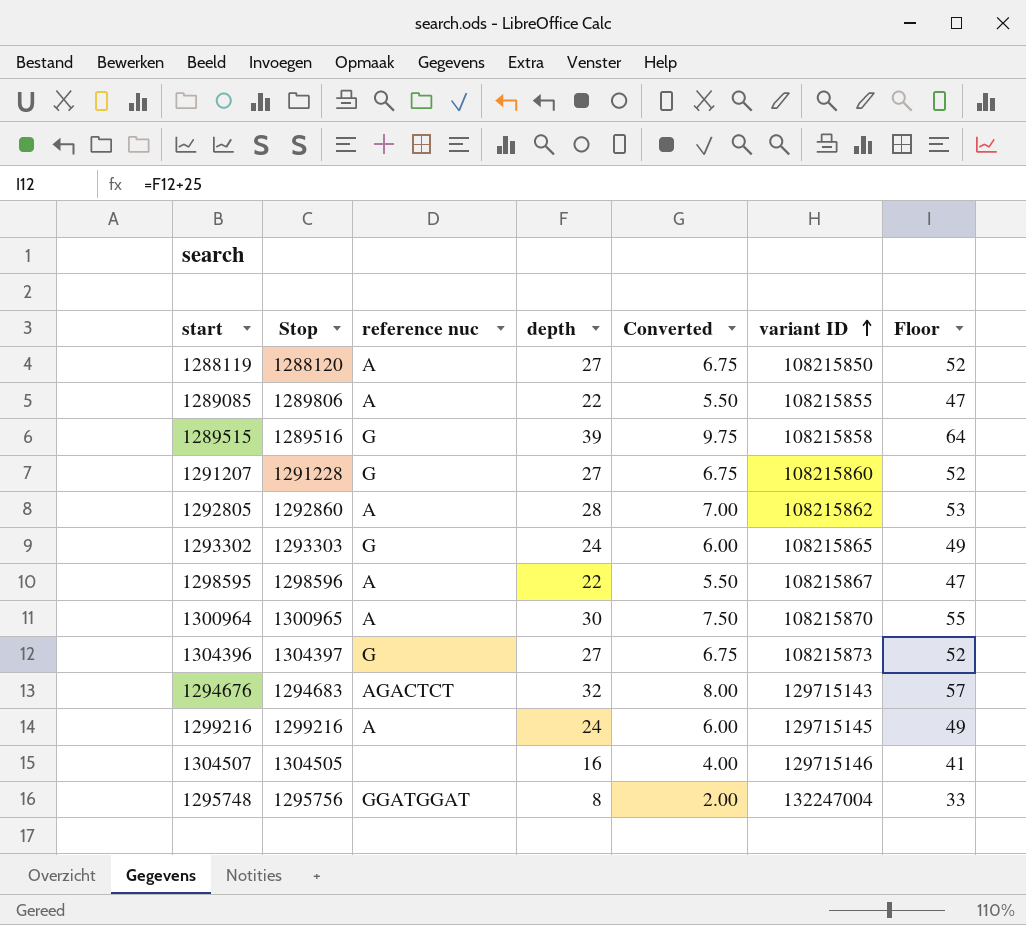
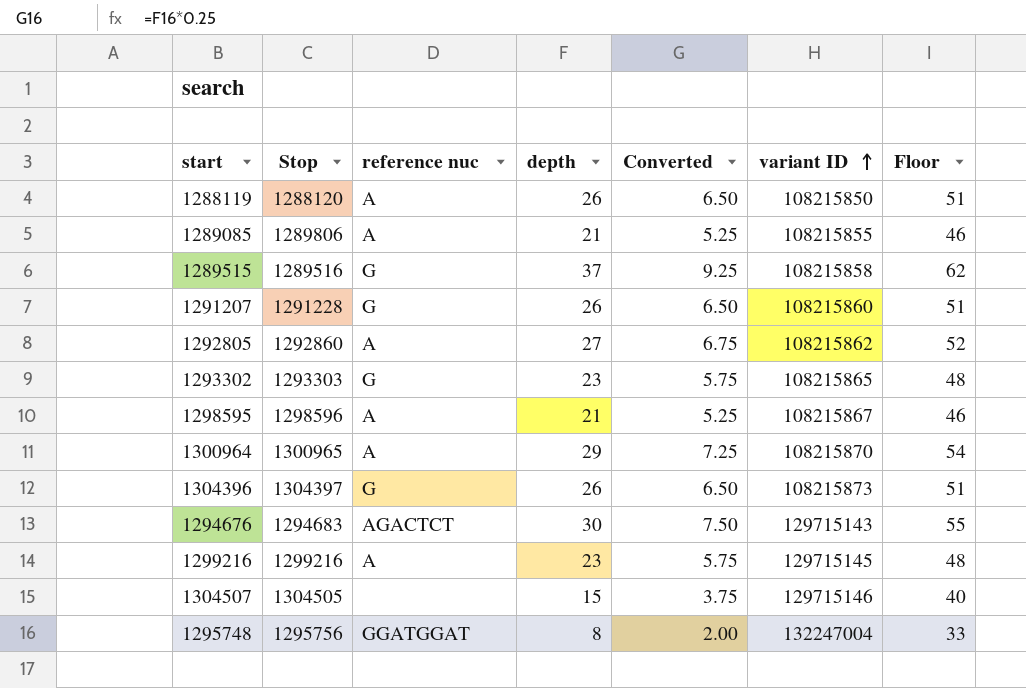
1288119 | depth: 27 -> 26
1288119 | Converted: 6.75 -> 6.50
1288119 | Floor: 52 -> 51
1289085 | depth: 22 -> 21
1289085 | Converted: 5.50 -> 5.25
1289085 | Floor: 47 -> 46
1289515 | depth: 39 -> 37
1289515 | Converted: 9.75 -> 9.25
1289515 | Floor: 64 -> 62
1291207 | depth: 27 -> 26
1291207 | Converted: 6.75 -> 6.50
1291207 | Floor: 52 -> 51
1292805 | depth: 28 -> 27
1292805 | Converted: 7.00 -> 6.75
1292805 | Floor: 53 -> 52
1293302 | depth: 24 -> 23
1293302 | Converted: 6.00 -> 5.75
1293302 | Floor: 49 -> 48
1298595 | depth: 22 -> 21
1298595 | Converted: 5.50 -> 5.25
1298595 | Floor: 47 -> 46
1300964 | depth: 30 -> 29
1300964 | Converted: 7.50 -> 7.25
1300964 | Floor: 55 -> 54
1304396 | depth: 27 -> 26
1304396 | Converted: 6.75 -> 6.50
1304396 | Floor: 52 -> 51
1294676 | depth: 32 -> 30
1294676 | Converted: 8.00 -> 7.50
1294676 | Floor: 57 -> 55
1299216 | depth: 24 -> 23
1299216 | Converted: 6.00 -> 5.75
1299216 | Floor: 49 -> 48
1304507 | depth: 16 -> 15
1304507 | Converted: 4.00 -> 3.75
1304507 | Floor: 41 -> 40

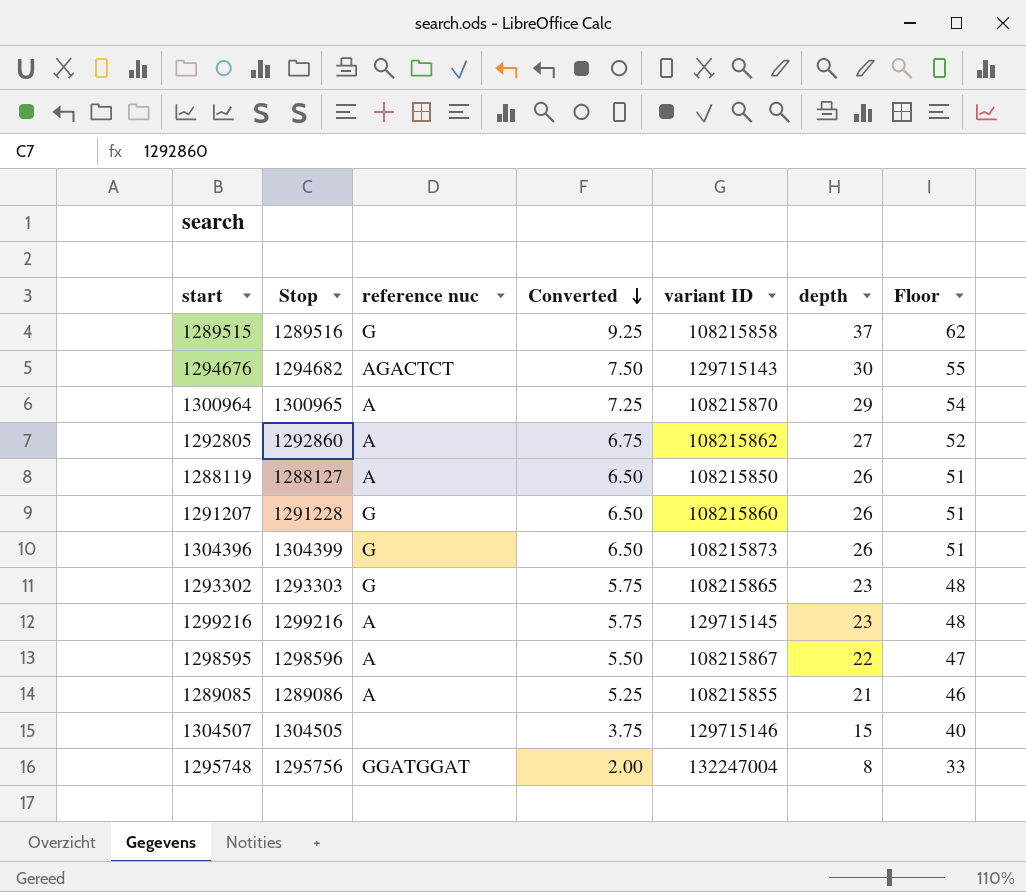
row order: variant ID ascending -> Converted descending
column depth | position: 4 -> 6
1294676 | Stop: 1294683 -> 1294682
1288119 | Stop: 1288120 -> 1288127
1304396 | Stop: 1304397 -> 1304399
1298595 | Converted: 5.25 -> 5.50
1298595 | depth: 21 -> 22
1298595 | Floor: 46 -> 47
1289085 | Stop: 1289806 -> 1289086

